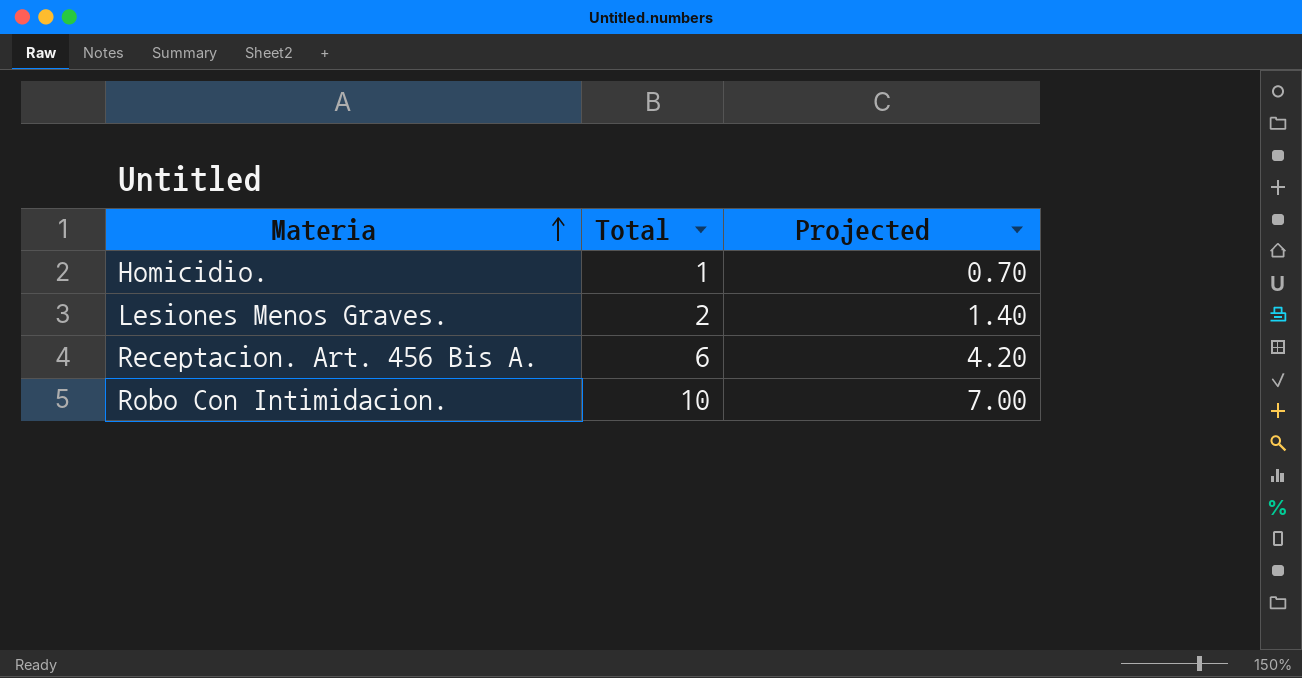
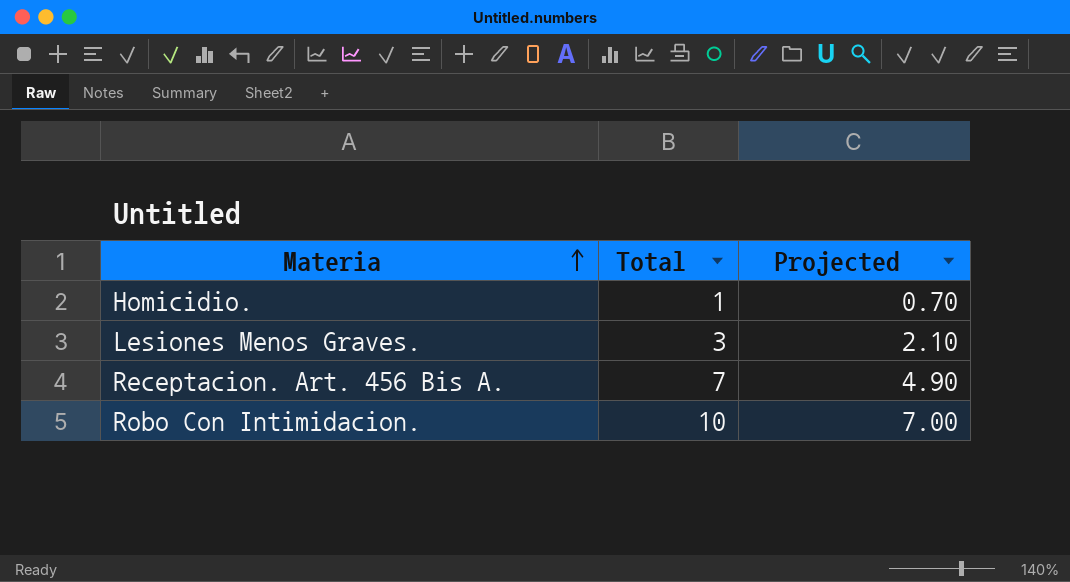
Lesiones Menos Graves. | Total: 2 -> 3
Lesiones Menos Graves. | Projected: 1.40 -> 2.10
Receptacion. Art. 456 Bis A. | Total: 6 -> 7
Receptacion. Art. 456 Bis A. | Projected: 4.20 -> 4.90

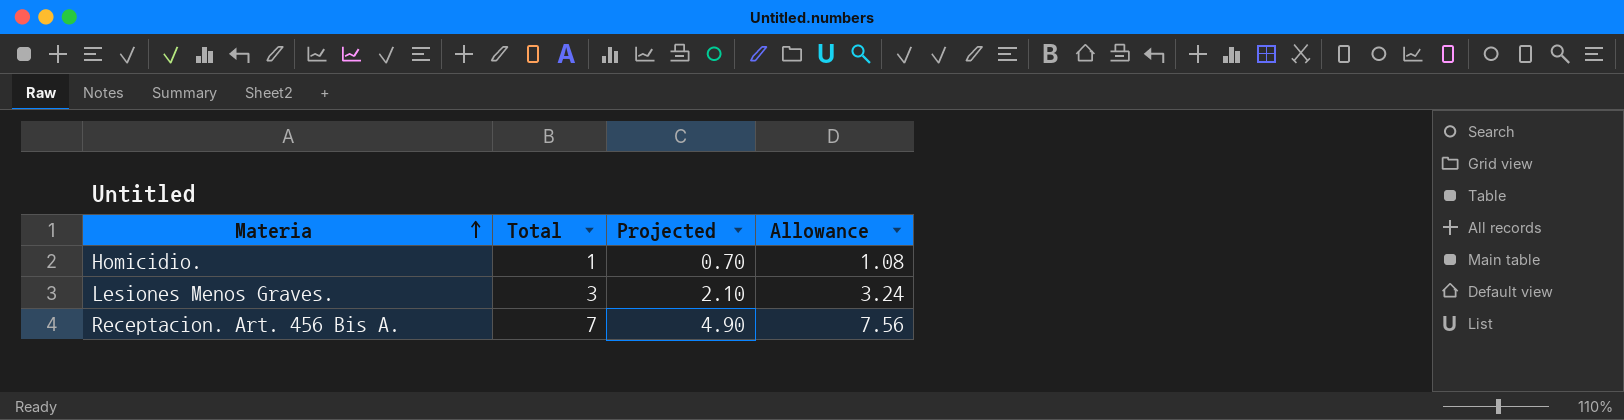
column Allowance | formula: none -> [Total] * 1.08
row Robo Con Intimidacion.: 10 | 7.00 -> none

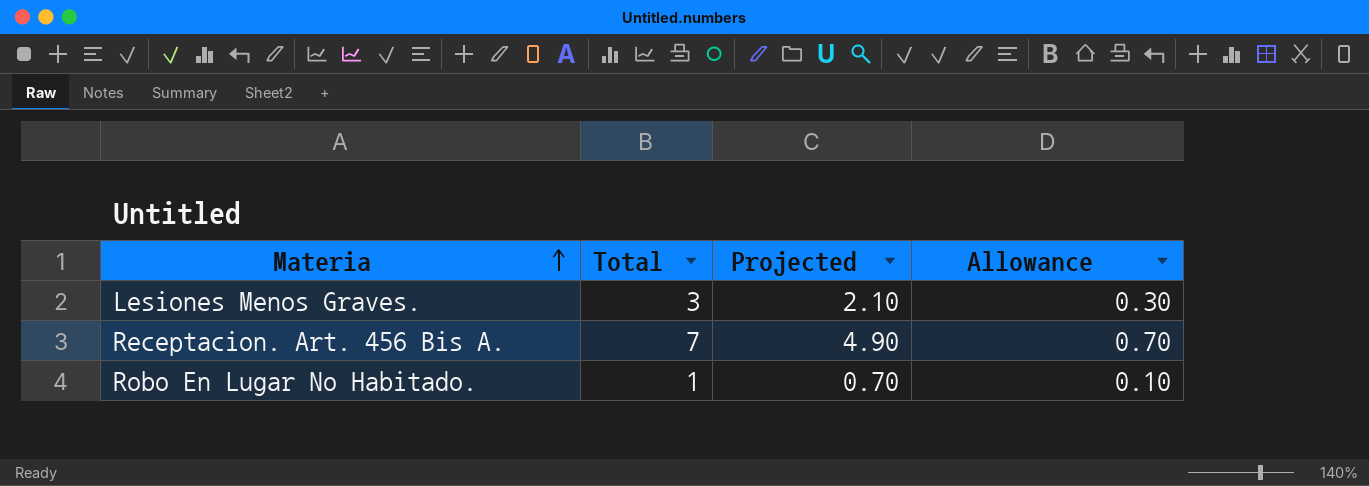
column Allowance | formula: [Total] * 1.08 -> [Total] * 0.1
row Homicidio.: 1 | 0.70 | 1.08 -> none
row Robo En Lugar No Habitado.: none -> 1 | 0.70 | 0.10

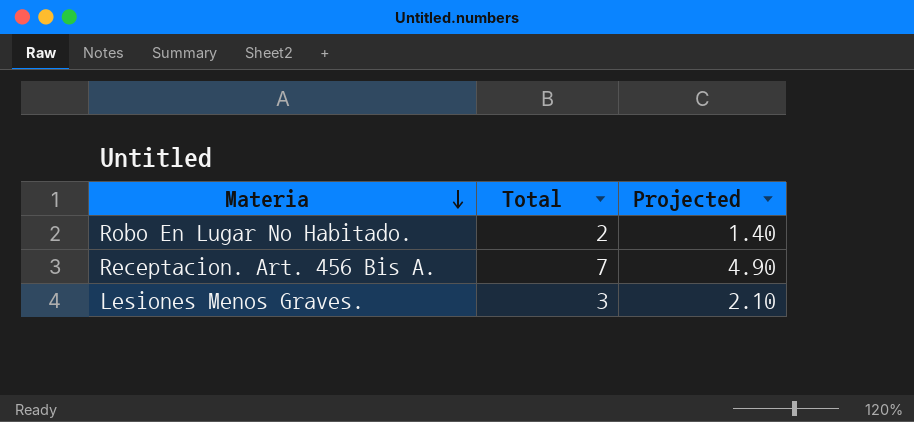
row order: Materia ascending -> Materia descending
column Allowance | formula: [Total] * 0.1 -> none
Robo En Lugar No Habitado. | Total: 1 -> 2
Robo En Lugar No Habitado. | Projected: 0.70 -> 1.40

